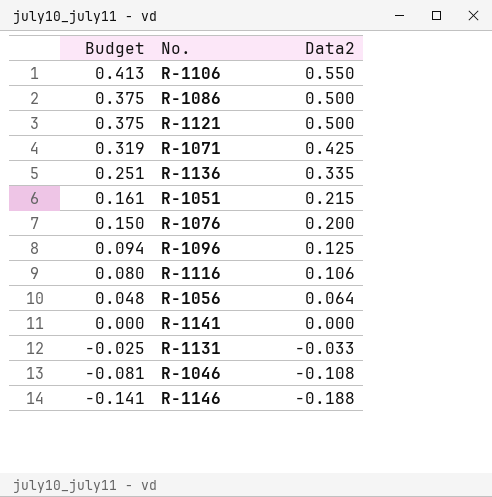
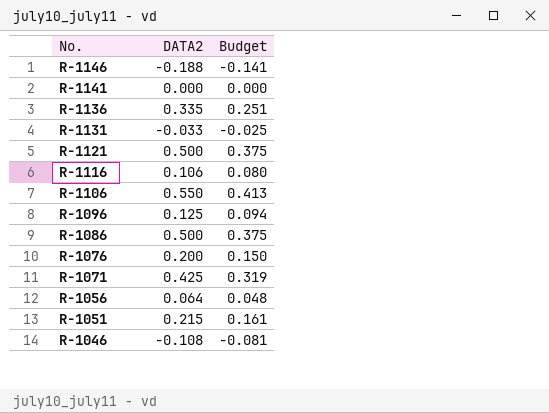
row order: Budget descending -> No. descending
column name: Data2 -> DATA2
column Budget | position: 1 -> 3

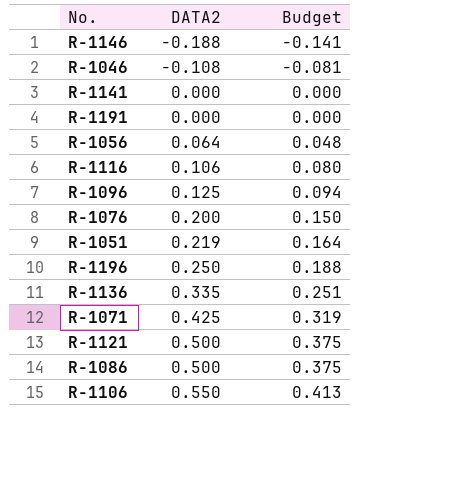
row order: No. descending -> DATA2 ascending
row R-1131: -0.033 | -0.025 -> none
row R-1191: none -> 0.000 | 0.000
R-1051 | DATA2: 0.215 -> 0.219
R-1051 | Budget: 0.161 -> 0.164
row R-1196: none -> 0.250 | 0.188

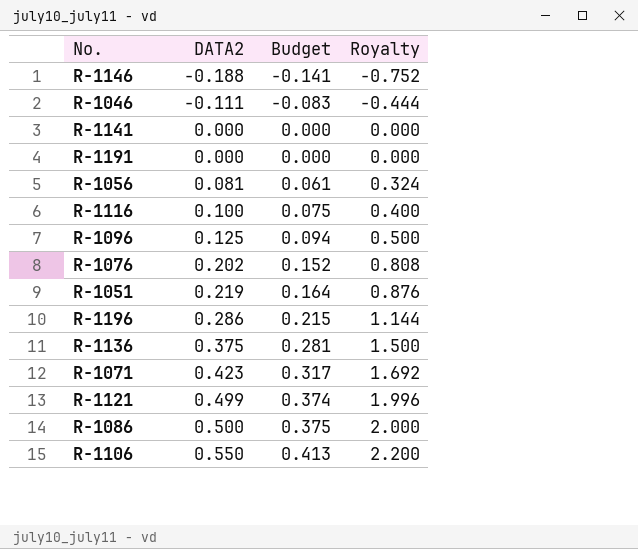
column Royalty | formula: none -> [DATA2] * 4
R-1046 | DATA2: -0.108 -> -0.111
R-1046 | Budget: -0.081 -> -0.083
R-1056 | DATA2: 0.064 -> 0.081
R-1056 | Budget: 0.048 -> 0.061
R-1116 | DATA2: 0.106 -> 0.100
R-1116 | Budget: 0.080 -> 0.075
R-1076 | DATA2: 0.200 -> 0.202
R-1076 | Budget: 0.150 -> 0.152
R-1196 | DATA2: 0.250 -> 0.286
R-1196 | Budget: 0.188 -> 0.215
R-1136 | DATA2: 0.335 -> 0.375
R-1136 | Budget: 0.251 -> 0.281
R-1071 | DATA2: 0.425 -> 0.423
R-1071 | Budget: 0.319 -> 0.317
R-1121 | DATA2: 0.500 -> 0.499
R-1121 | Budget: 0.375 -> 0.374

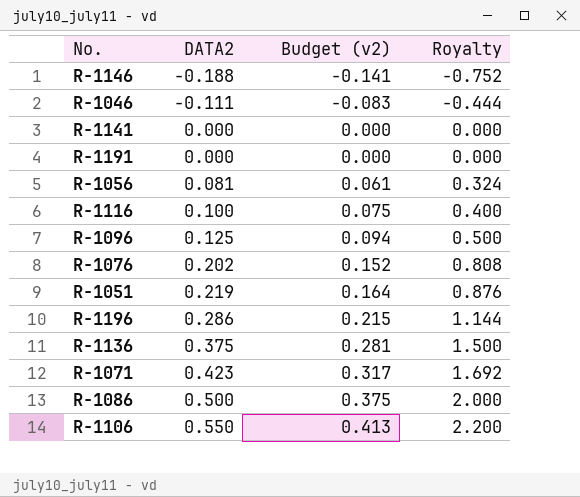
column name: Budget -> Budget (v2)
row R-1121: 0.499 | 0.374 | 1.996 -> none

